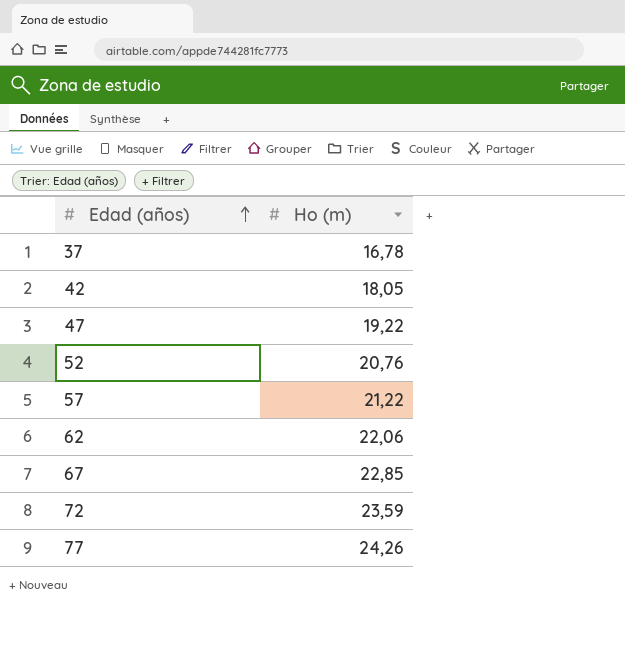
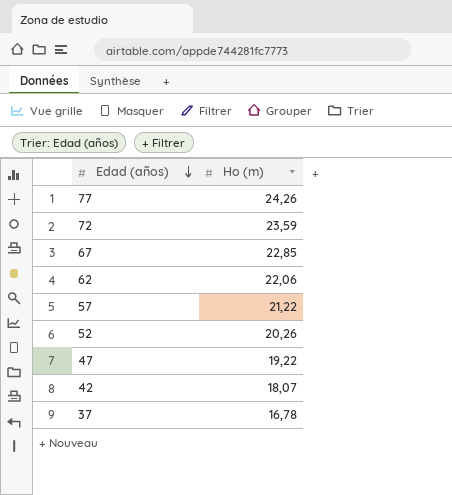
row order: Edad (años) ascending -> Edad (años) descending
52 | Ho (m): 20,76 -> 20,26
42 | Ho (m): 18,05 -> 18,07

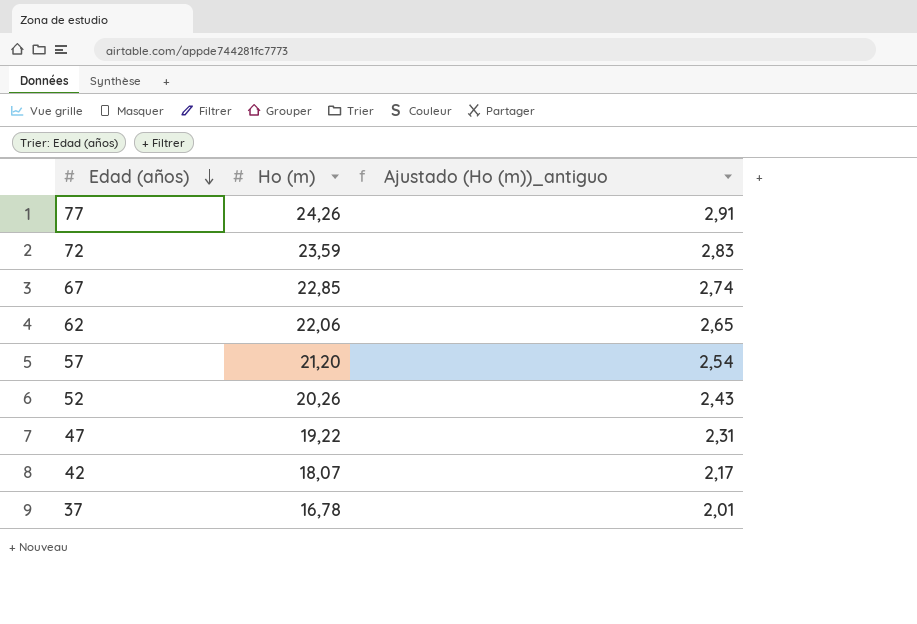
column Ajustado (Ho (m))_antiguo | formula: none -> [Ho (m)] * 0,12
57 | Ho (m): 21,22 -> 21,20

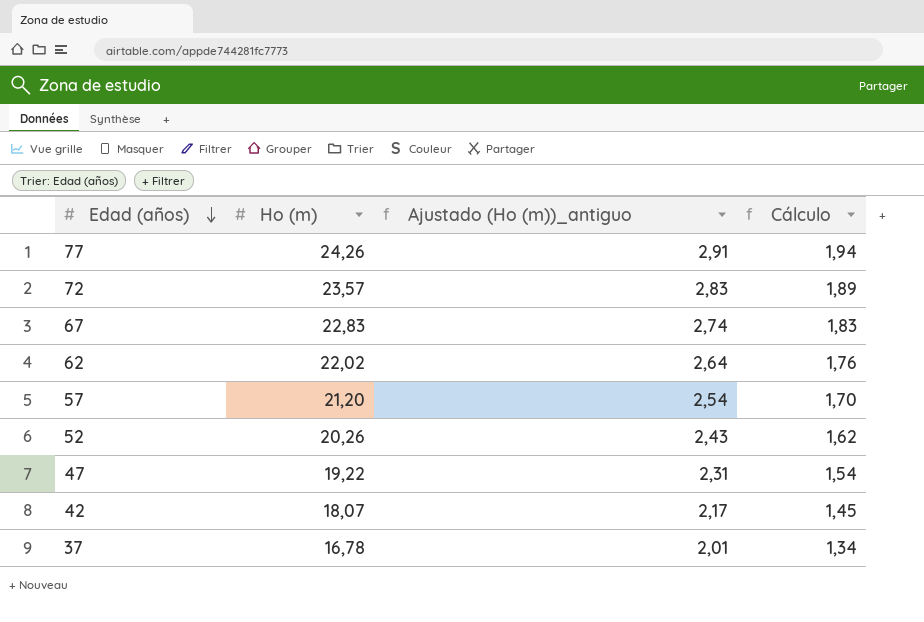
column Cálculo | formula: none -> [Ho (m)] * 0,08
72 | Ho (m): 23,59 -> 23,57
67 | Ho (m): 22,85 -> 22,83
62 | Ho (m): 22,06 -> 22,02
62 | Ajustado (Ho (m))_antiguo: 2,65 -> 2,64

